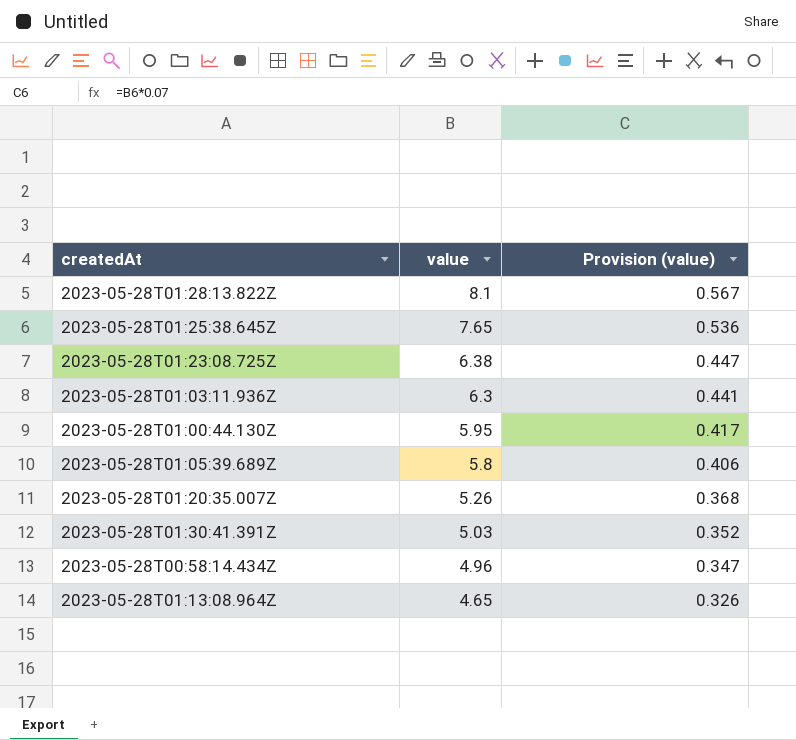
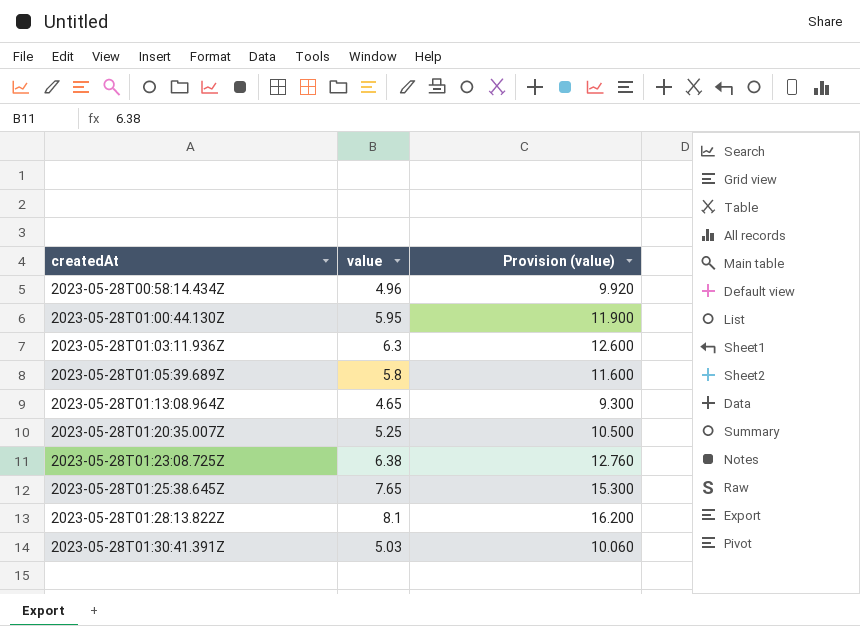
row order: value descending -> createdAt ascending
column Provision (value) | formula: [value] * 0.07 -> [value] * 2
2023-05-28T01:20:35.007Z | value: 5.26 -> 5.25

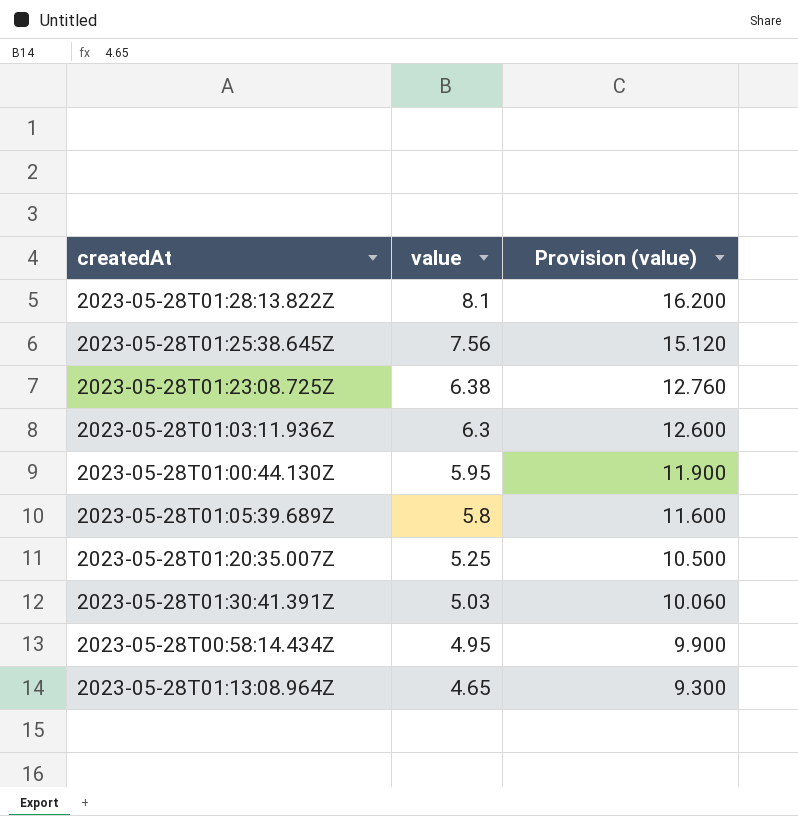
row order: createdAt ascending -> value descending
2023-05-28T01:25:38.645Z | value: 7.65 -> 7.56
2023-05-28T01:25:38.645Z | Provision (value): 15.300 -> 15.120
2023-05-28T00:58:14.434Z | value: 4.96 -> 4.95
2023-05-28T00:58:14.434Z | Provision (value): 9.920 -> 9.900

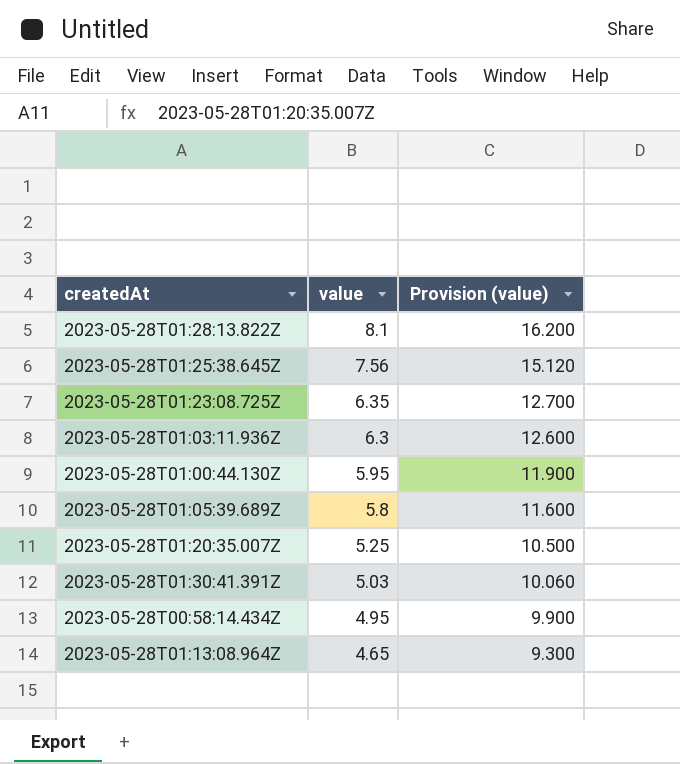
2023-05-28T01:23:08.725Z | value: 6.38 -> 6.35
2023-05-28T01:23:08.725Z | Provision (value): 12.760 -> 12.700

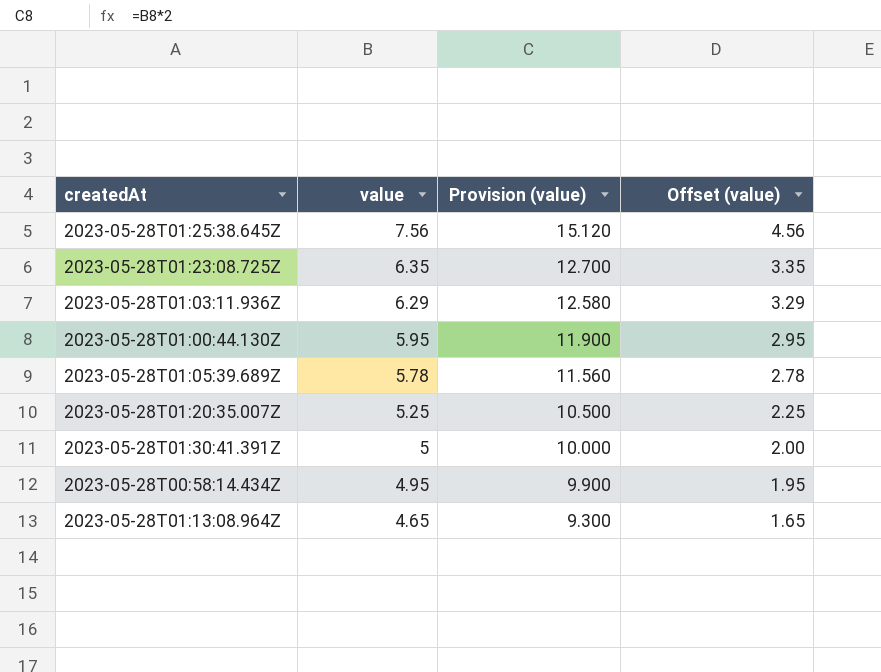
column Offset (value) | formula: none -> [value] - 3
row 2023-05-28T01:28:13.822Z: 8.1 | 16.200 -> none
2023-05-28T01:03:11.936Z | value: 6.3 -> 6.29
2023-05-28T01:03:11.936Z | Provision (value): 12.600 -> 12.580
2023-05-28T01:05:39.689Z | value: 5.8 -> 5.78
2023-05-28T01:05:39.689Z | Provision (value): 11.600 -> 11.560
2023-05-28T01:30:41.391Z | value: 5.03 -> 5
2023-05-28T01:30:41.391Z | Provision (value): 10.060 -> 10.000

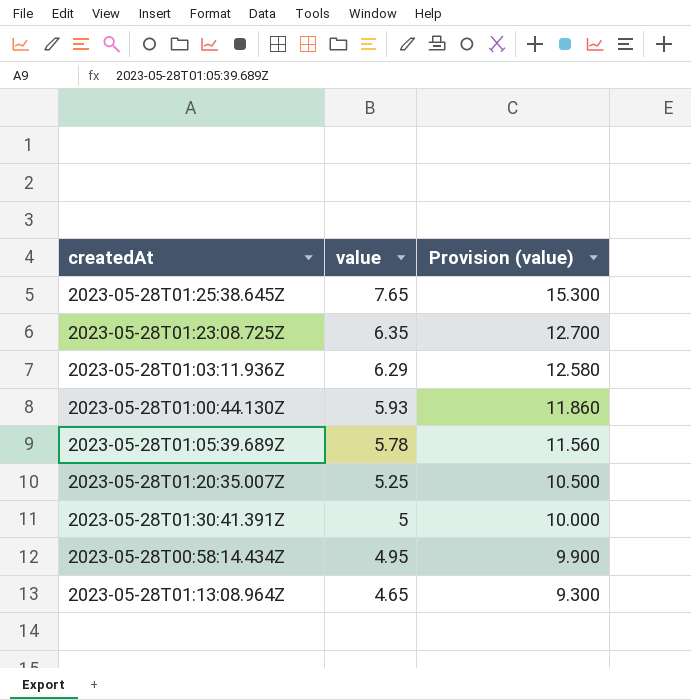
column Offset (value) | formula: [value] - 3 -> none
2023-05-28T01:25:38.645Z | value: 7.56 -> 7.65
2023-05-28T01:25:38.645Z | Provision (value): 15.120 -> 15.300
2023-05-28T01:00:44.130Z | value: 5.95 -> 5.93
2023-05-28T01:00:44.130Z | Provision (value): 11.900 -> 11.860

